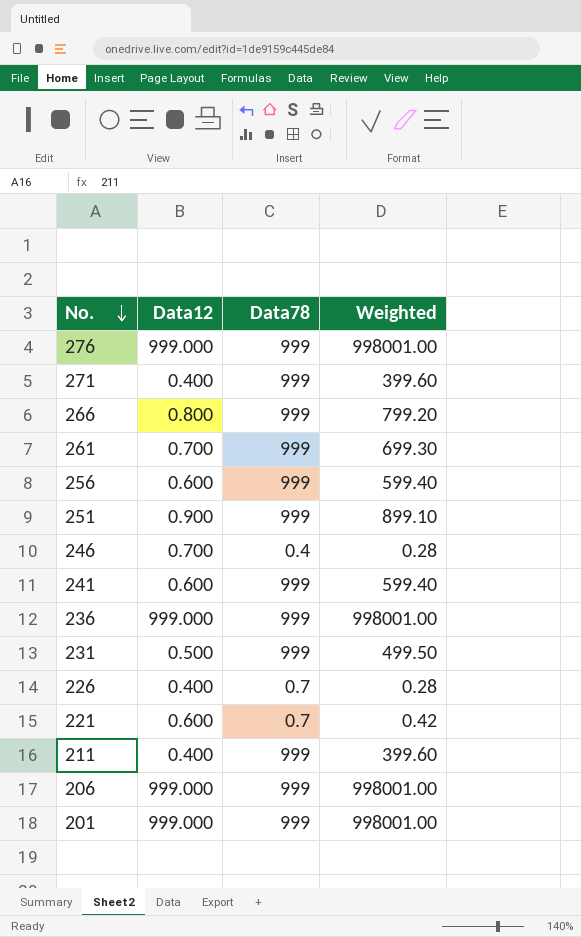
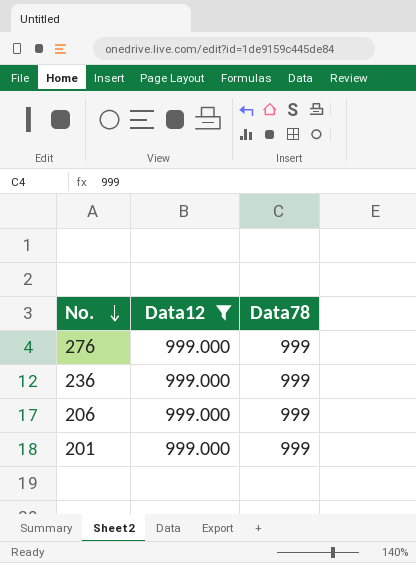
filter: none -> Data12 = 999.000
column Weighted | formula: [Data12] * [Data78] -> none

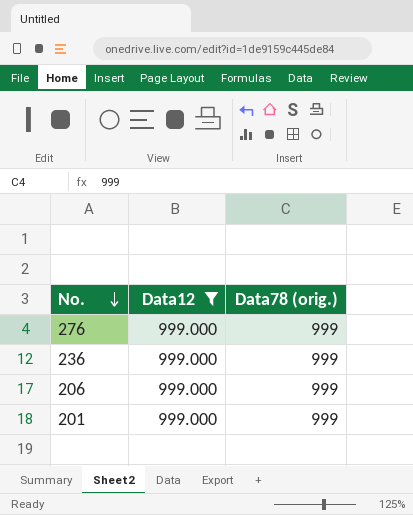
column name: Data78 -> Data78 (orig.)

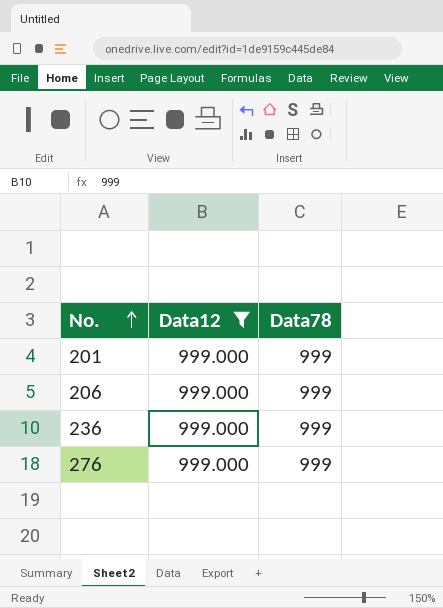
row order: No. descending -> No. ascending
column name: Data78 (orig.) -> Data78

